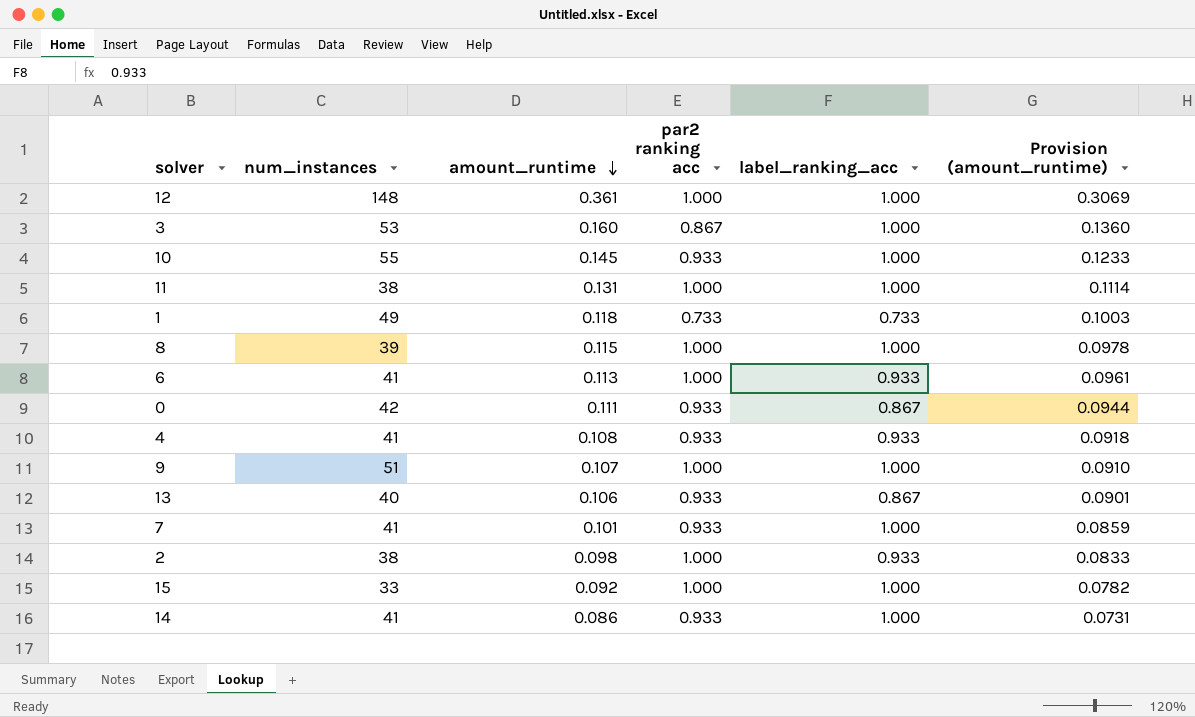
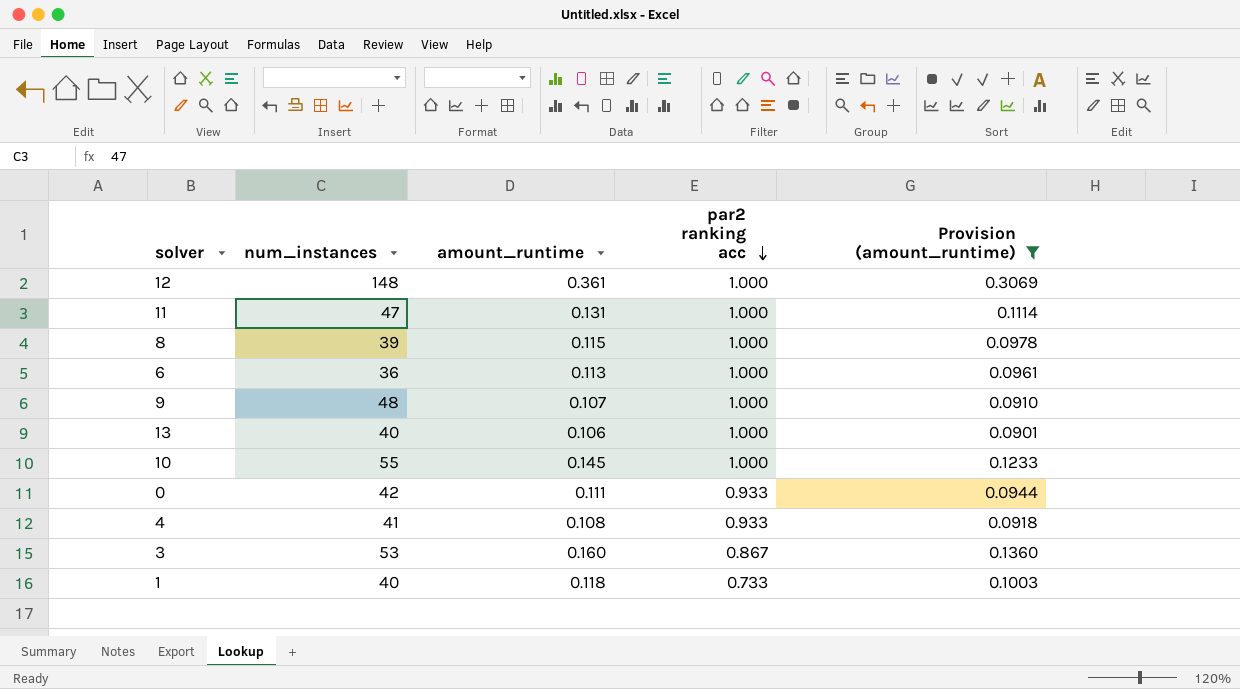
filter: none -> Provision (amount_runtime) >= 0.0901
row order: amount_runtime descending -> par2 ranking acc descending
column label_ranking_acc | position: 5 -> none
11 | num_instances: 38 -> 47
6 | num_instances: 41 -> 36
9 | num_instances: 51 -> 48
13 | par2 ranking acc: 0.933 -> 1.000
10 | par2 ranking acc: 0.933 -> 1.000
1 | num_instances: 49 -> 40

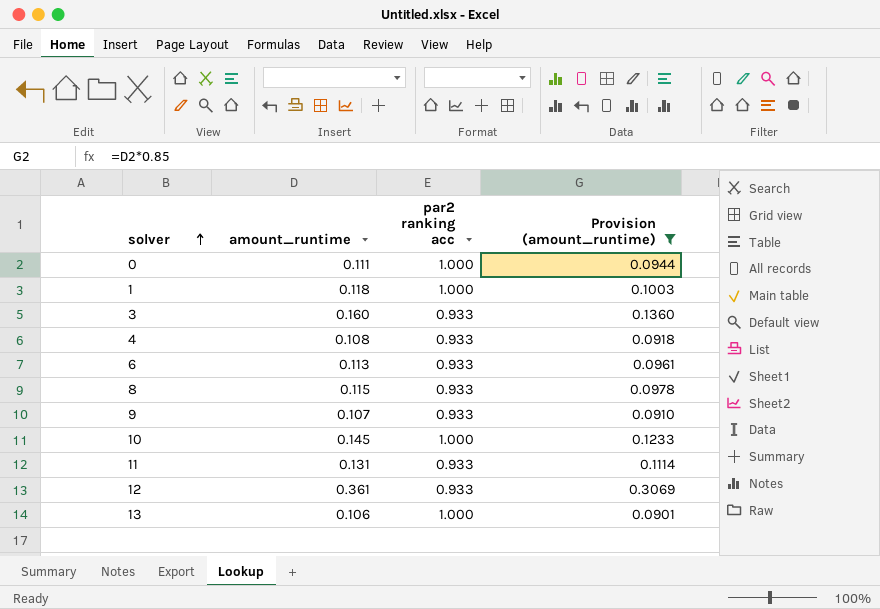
row order: par2 ranking acc descending -> solver ascending
column num_instances | position: 2 -> none
0 | par2 ranking acc: 0.933 -> 1.000
1 | par2 ranking acc: 0.733 -> 1.000
3 | par2 ranking acc: 0.867 -> 0.933
6 | par2 ranking acc: 1.000 -> 0.933
8 | par2 ranking acc: 1.000 -> 0.933
9 | par2 ranking acc: 1.000 -> 0.933
11 | par2 ranking acc: 1.000 -> 0.933
12 | par2 ranking acc: 1.000 -> 0.933

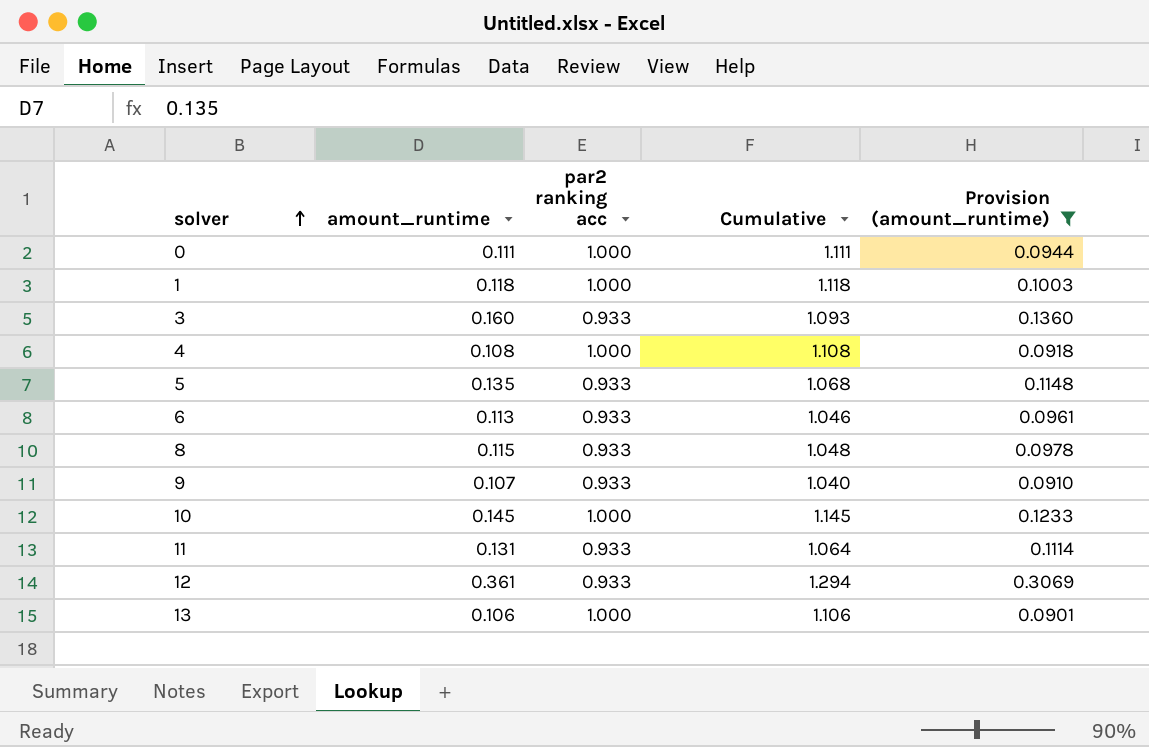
column Cumulative | formula: none -> [amount_runtime] + [par2 ranking acc]
4 | par2 ranking acc: 0.933 -> 1.000
row 5: none -> 0.135 | 0.933 | 1.068 | 0.1148

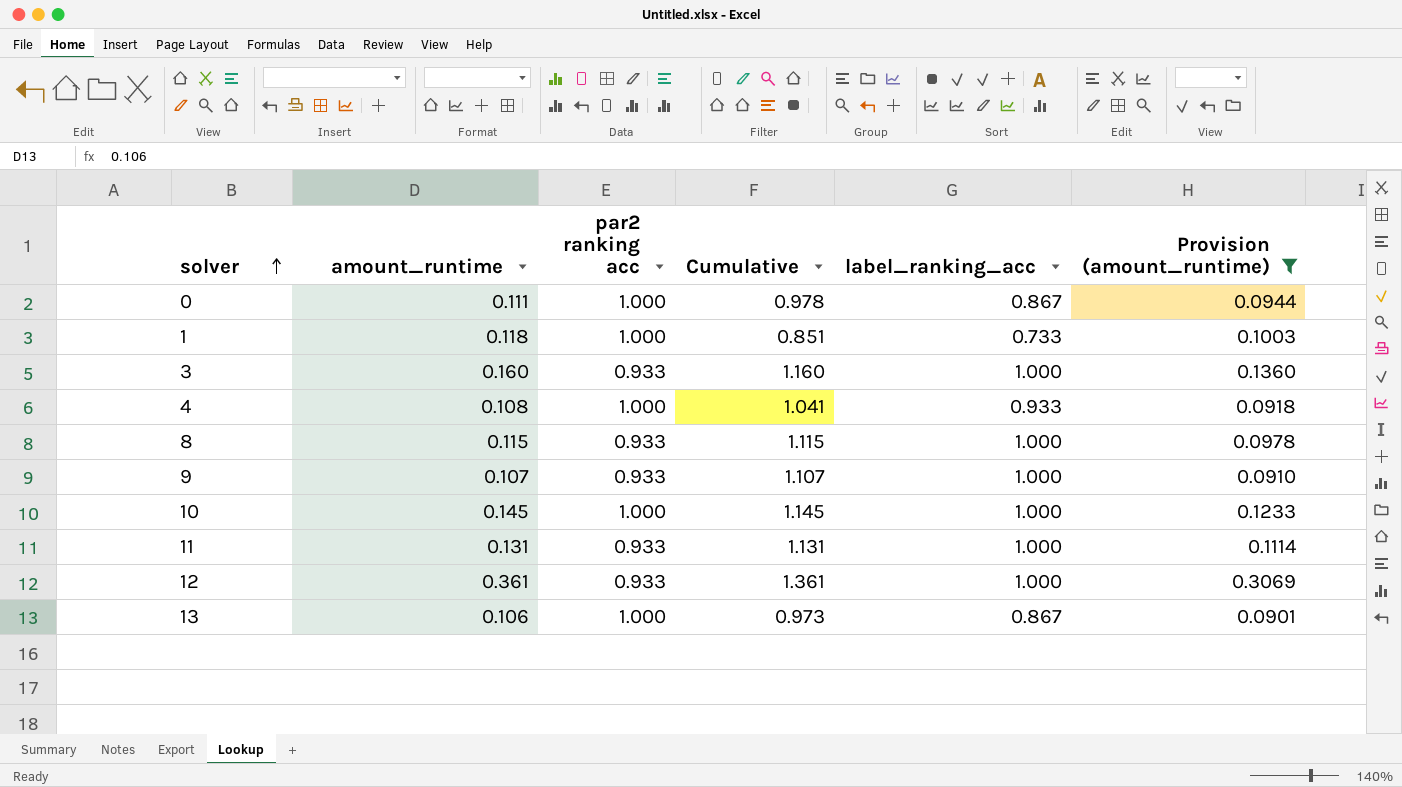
column Cumulative | formula: [amount_runtime] + [par2 ranking acc] -> [amount_runtime] + [label_ranking_acc]
column label_ranking_acc | position: none -> 5
row 5: 0.135 | 0.933 | 1.068 | 0.1148 -> none
row 6: 0.113 | 0.933 | 1.046 | 0.0961 -> none

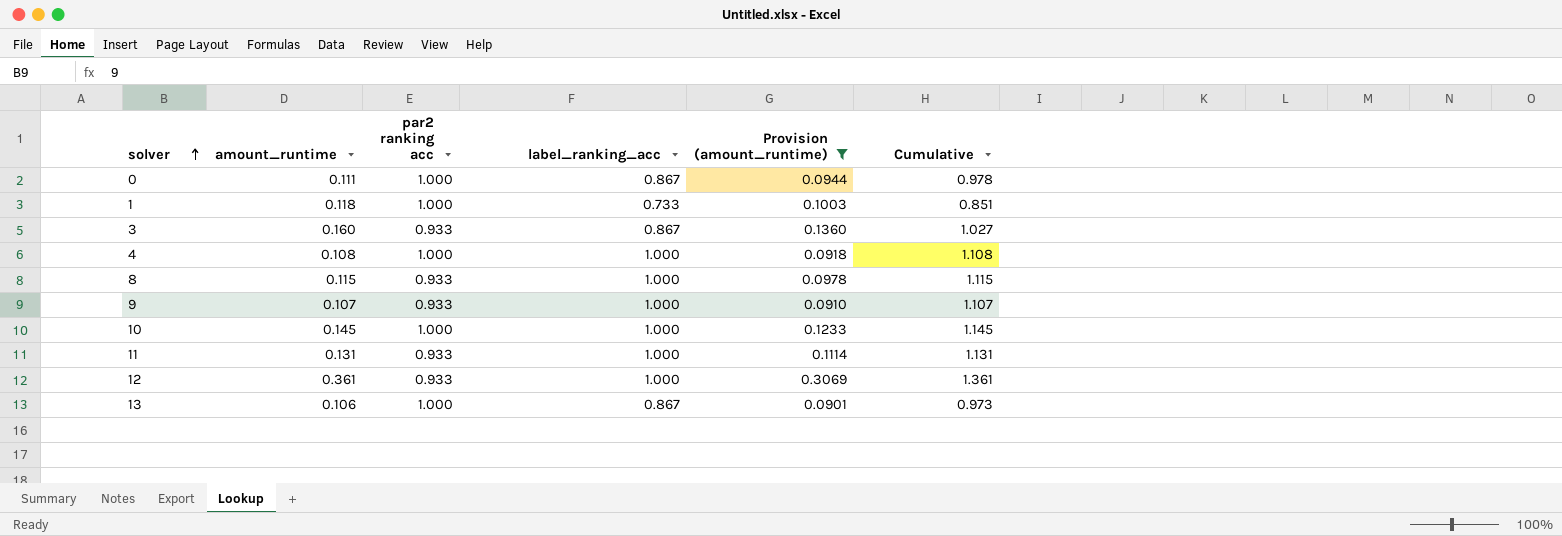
column Cumulative | position: 4 -> 6
3 | label_ranking_acc: 1.000 -> 0.867
3 | Cumulative: 1.160 -> 1.027
4 | label_ranking_acc: 0.933 -> 1.000
4 | Cumulative: 1.041 -> 1.108

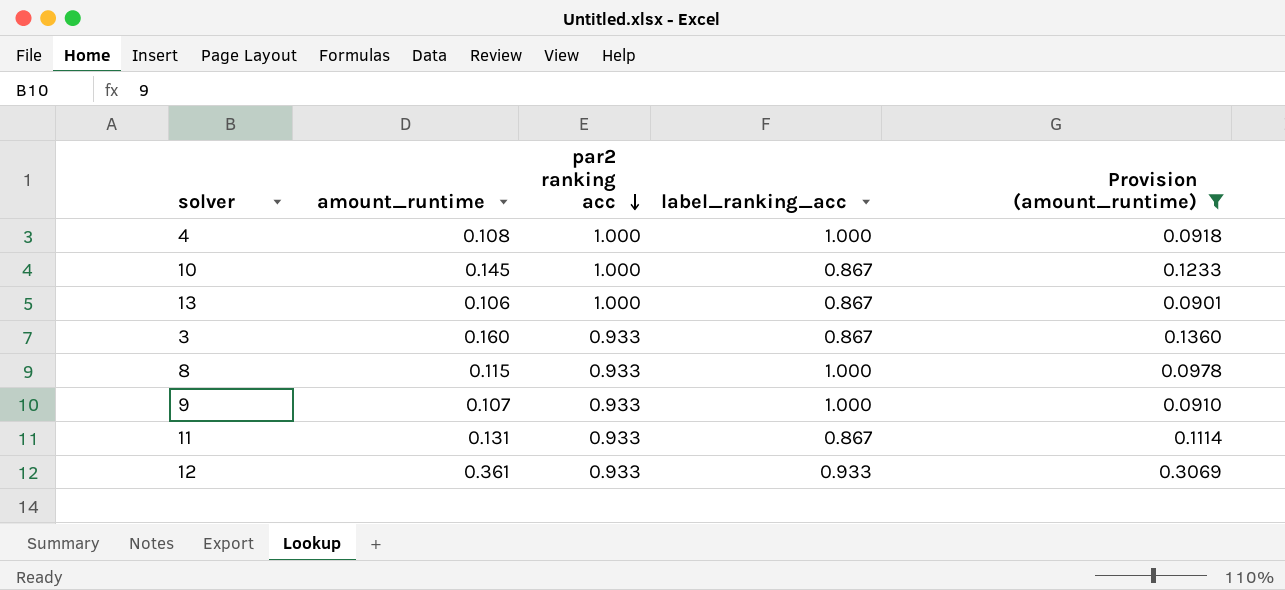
row order: solver ascending -> par2 ranking acc descending
column Cumulative | formula: [amount_runtime] + [label_ranking_acc] -> none
row 0: 0.111 | 1.000 | 0.867 | 0.0944 | 0.978 -> none
row 1: 0.118 | 1.000 | 0.733 | 0.1003 | 0.851 -> none
10 | label_ranking_acc: 1.000 -> 0.867
11 | label_ranking_acc: 1.000 -> 0.867
12 | label_ranking_acc: 1.000 -> 0.933

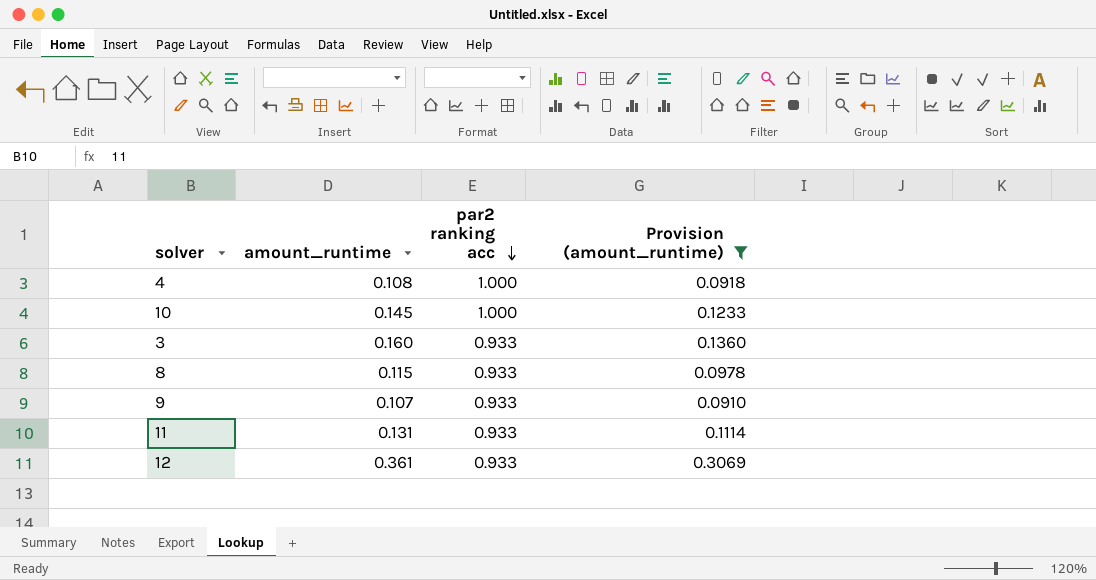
column label_ranking_acc | position: 4 -> none
row 13: 0.106 | 1.000 | 0.867 | 0.0901 -> none

